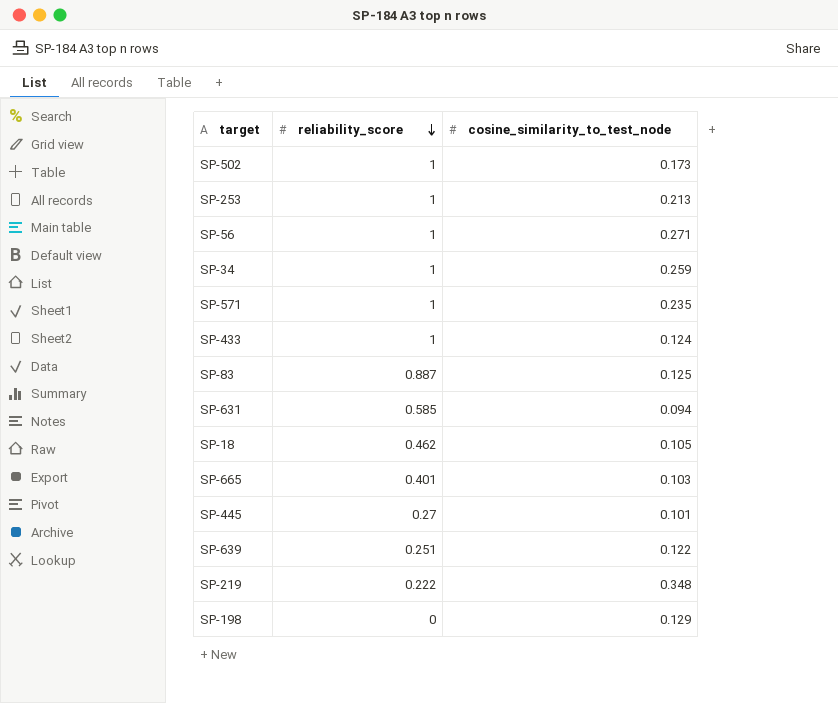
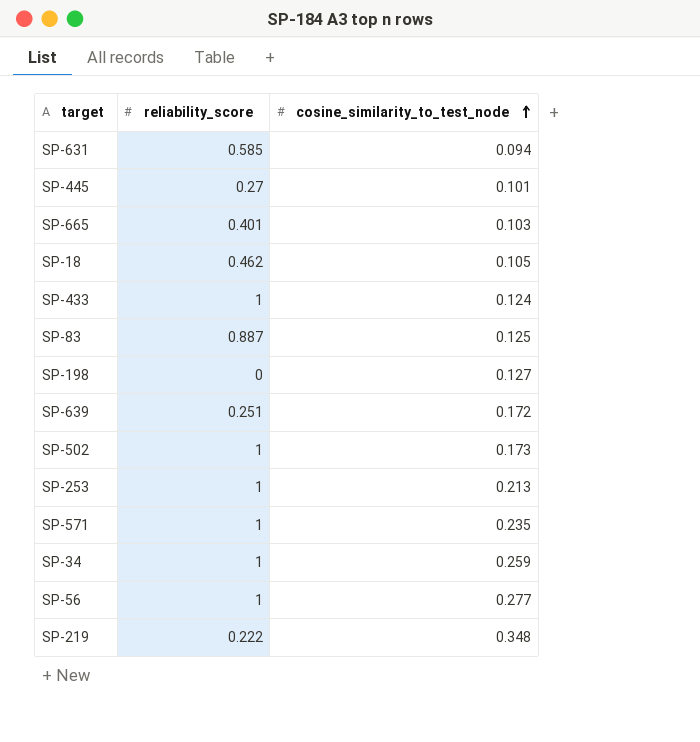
row order: reliability_score descending -> cosine_similarity_to_test_node ascending
SP-198 | cosine_similarity_to_test_node: 0.129 -> 0.127
SP-639 | cosine_similarity_to_test_node: 0.122 -> 0.172
SP-56 | cosine_similarity_to_test_node: 0.271 -> 0.277

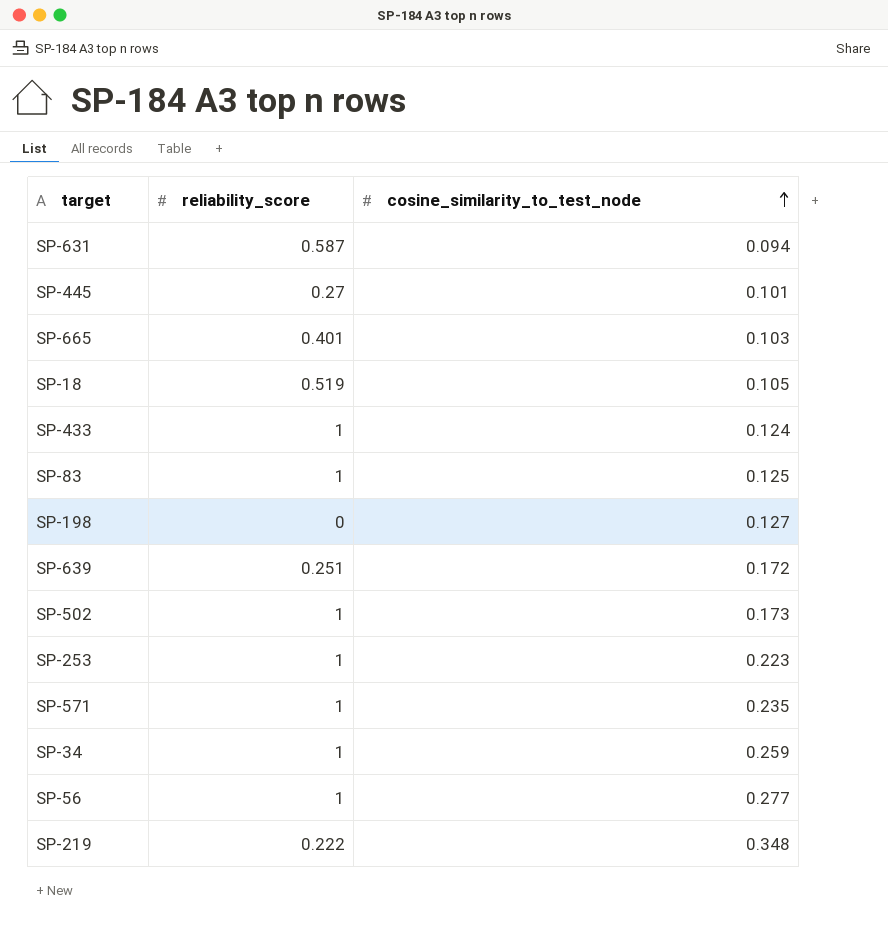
SP-631 | reliability_score: 0.585 -> 0.587
SP-18 | reliability_score: 0.462 -> 0.519
SP-83 | reliability_score: 0.887 -> 1
SP-253 | cosine_similarity_to_test_node: 0.213 -> 0.223

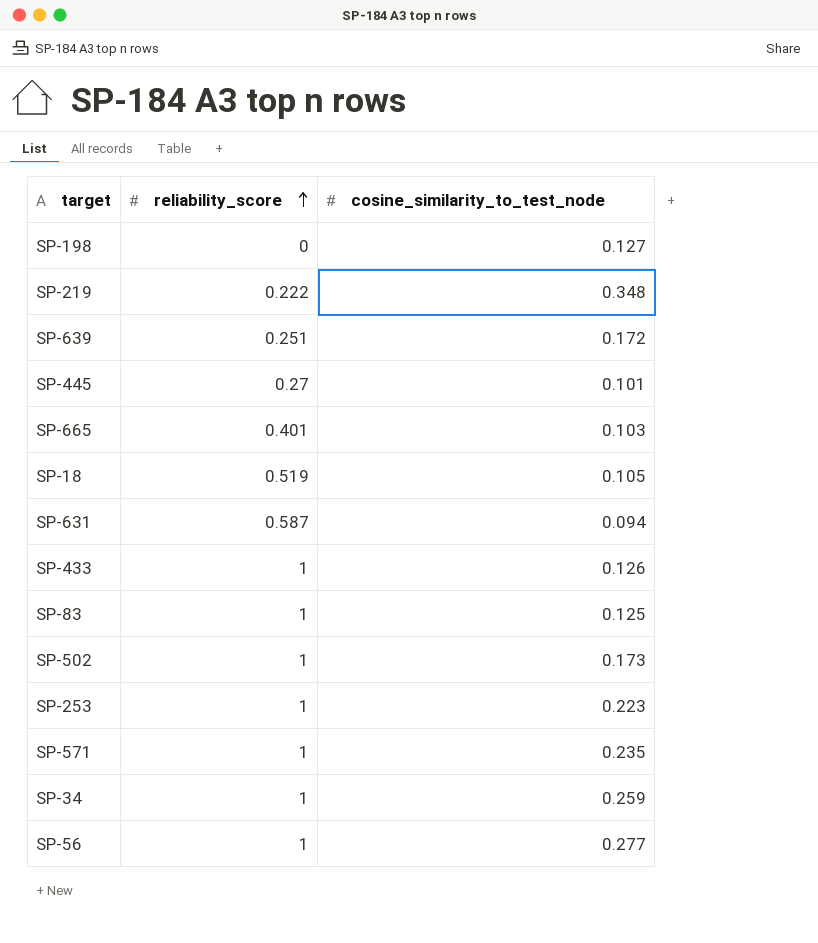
row order: cosine_similarity_to_test_node ascending -> reliability_score ascending
SP-433 | cosine_similarity_to_test_node: 0.124 -> 0.126

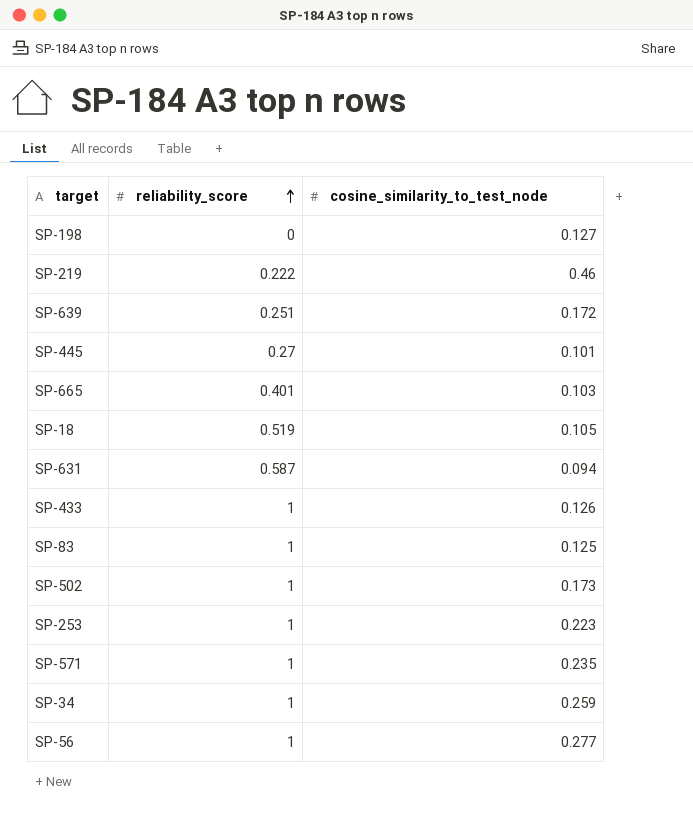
SP-219 | cosine_similarity_to_test_node: 0.348 -> 0.46

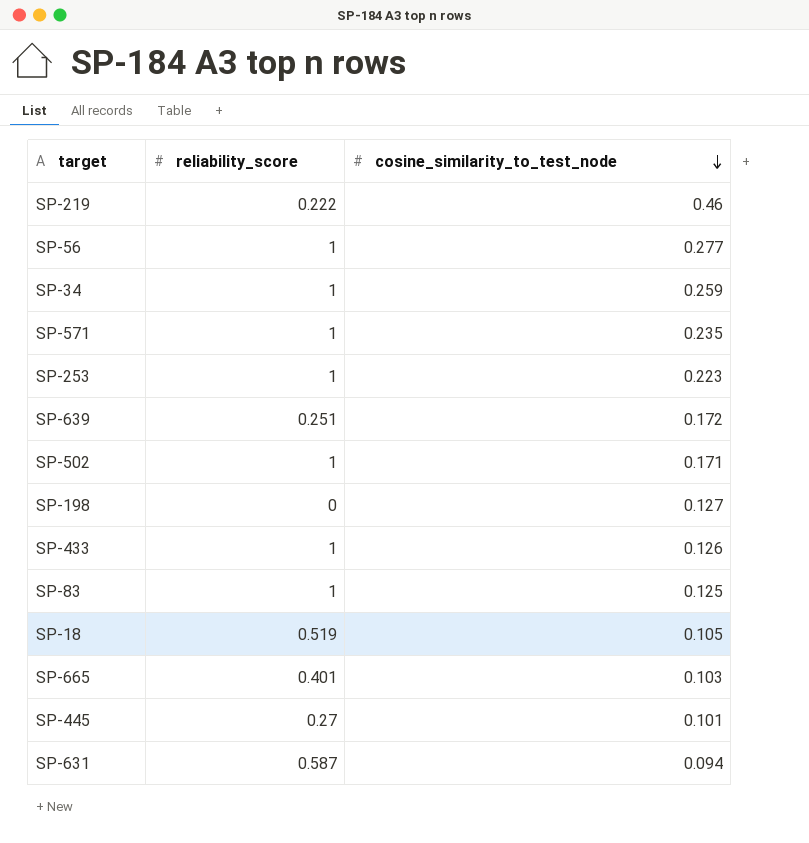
row order: reliability_score ascending -> cosine_similarity_to_test_node descending
SP-502 | cosine_similarity_to_test_node: 0.173 -> 0.171

